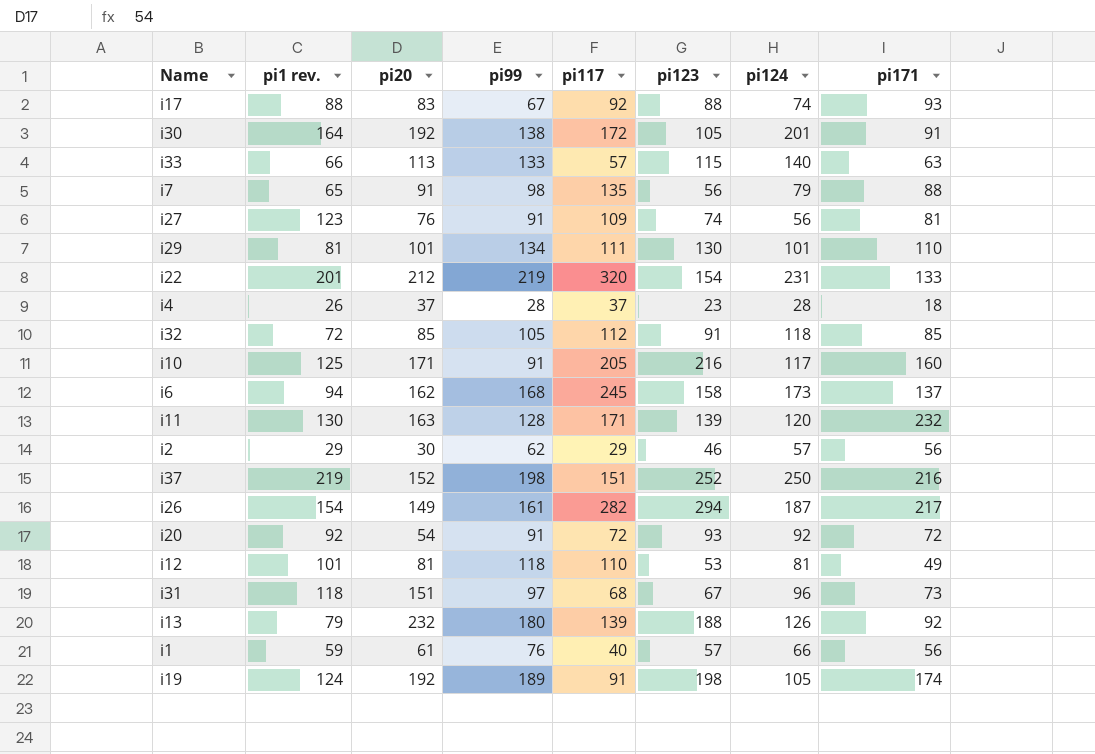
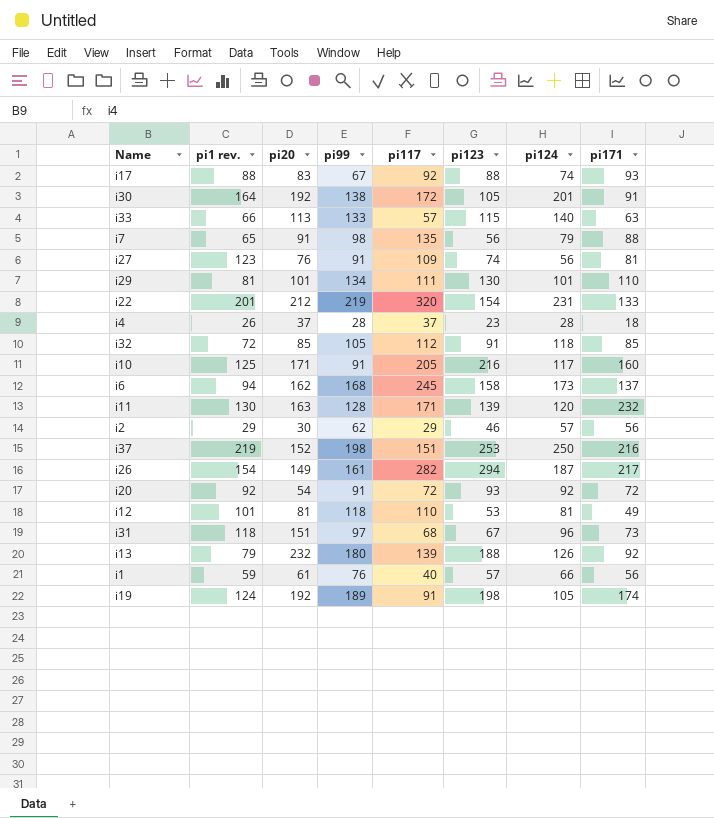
i37 | pi123: 252 -> 253

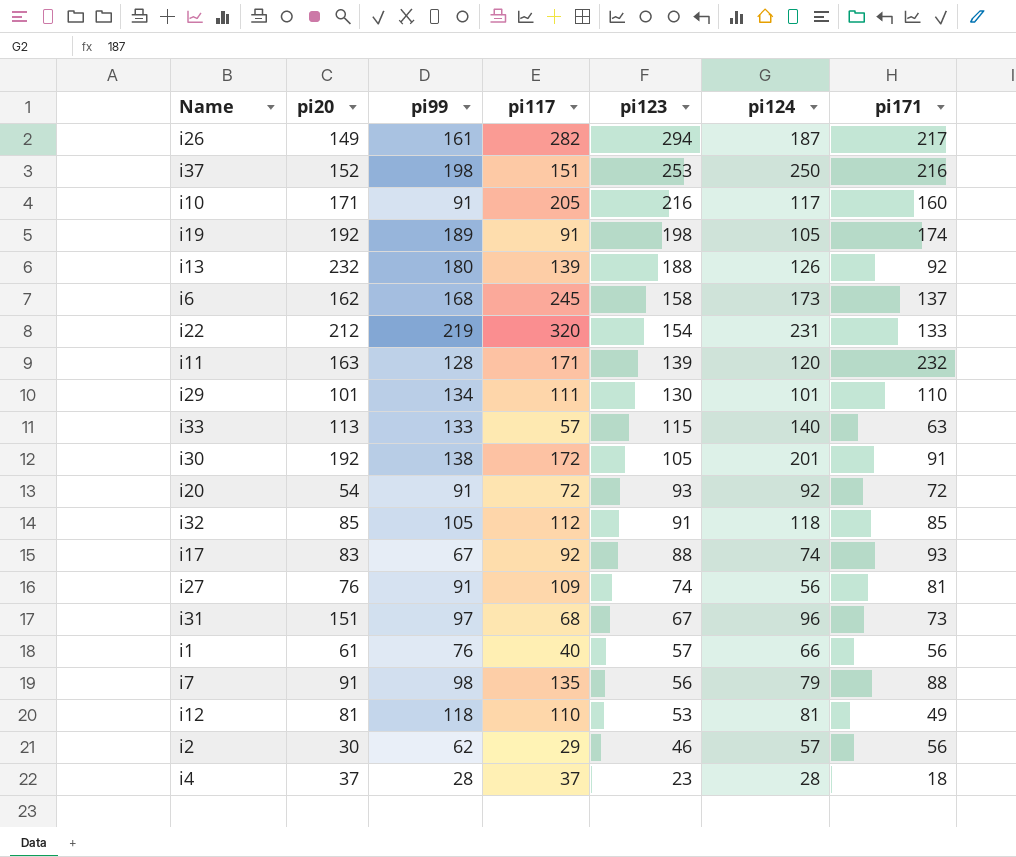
row order: none -> pi123 descending
column pi1 rev. | position: 2 -> none

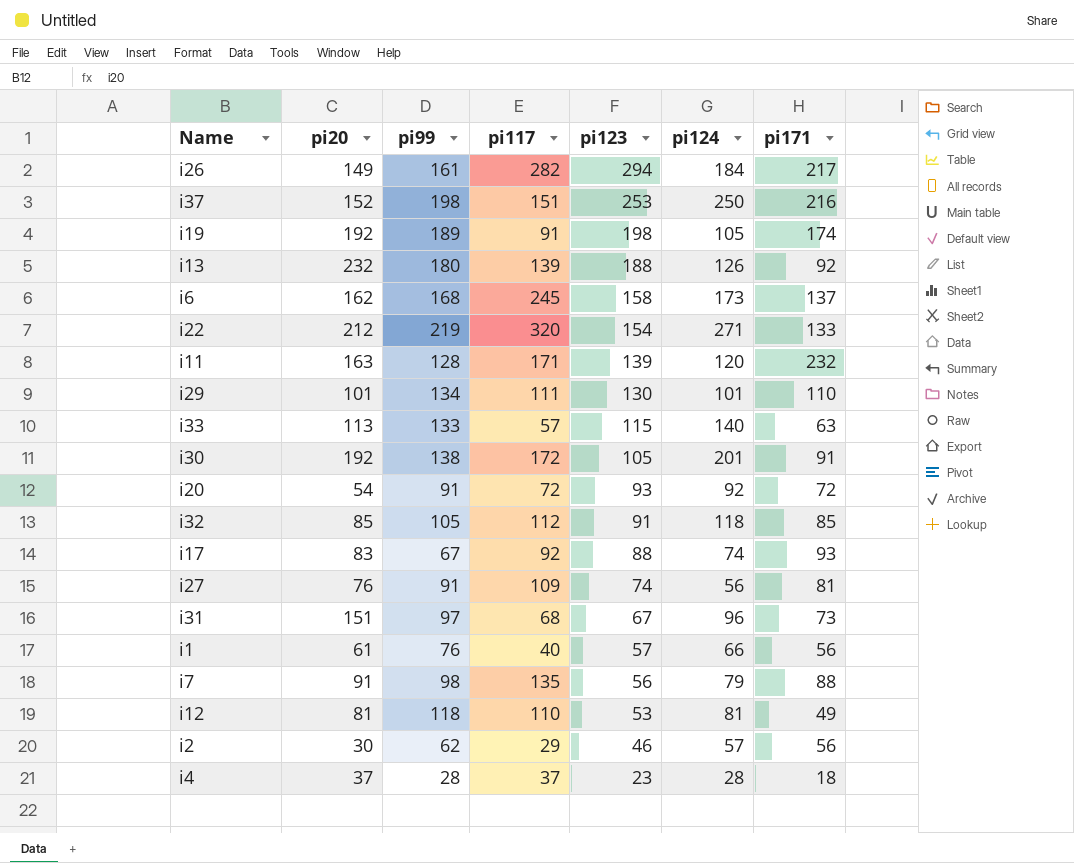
row i10: 171 | 91 | 205 | 216 | 117 | 160 -> none
i26 | pi124: 187 -> 184
i22 | pi124: 231 -> 271

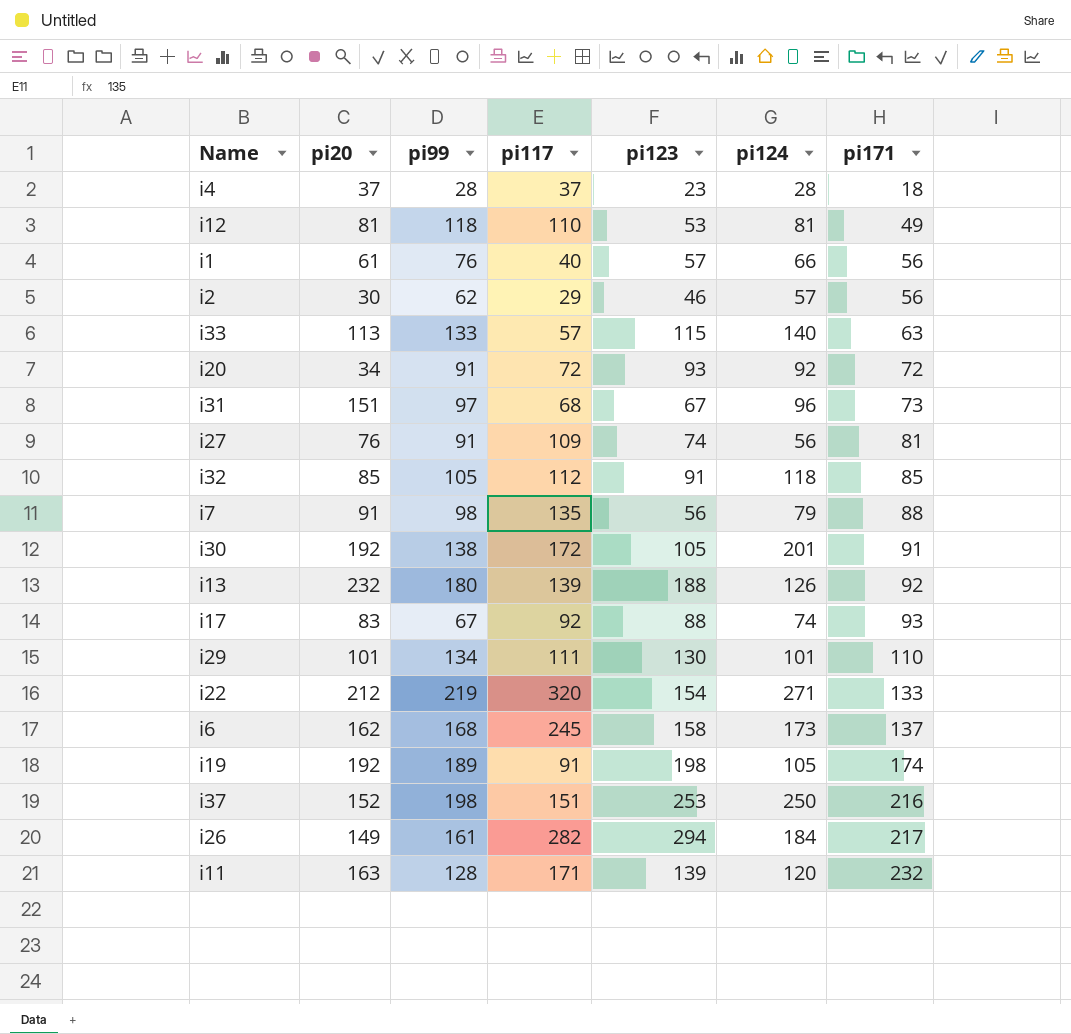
row order: pi123 descending -> pi171 ascending
i20 | pi20: 54 -> 34

